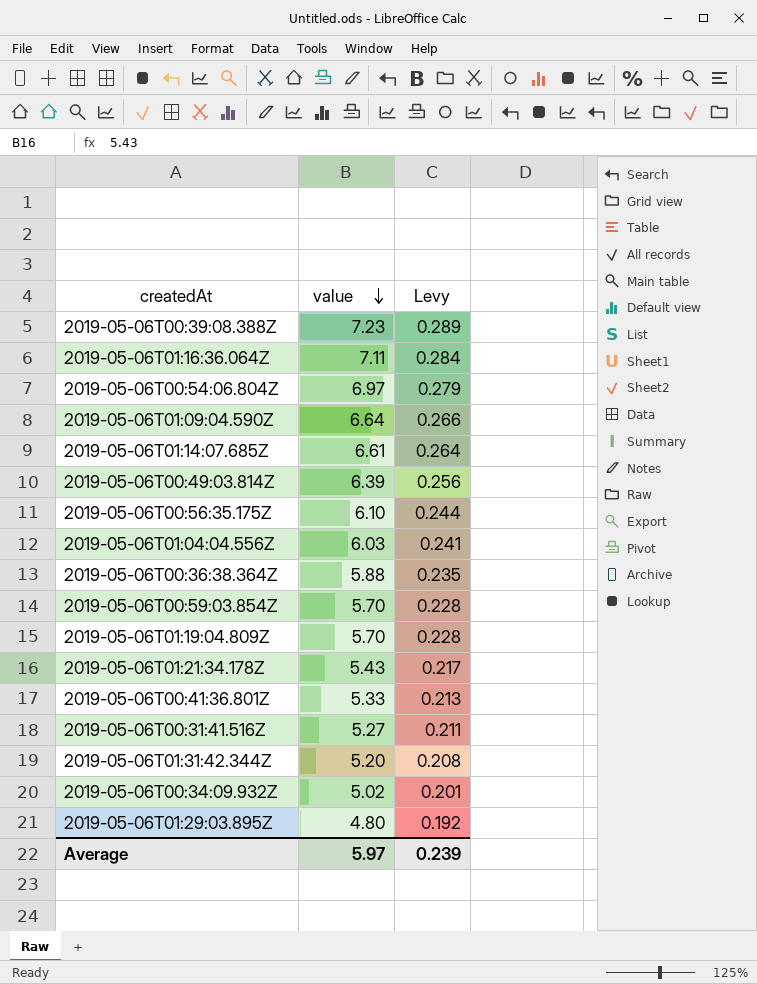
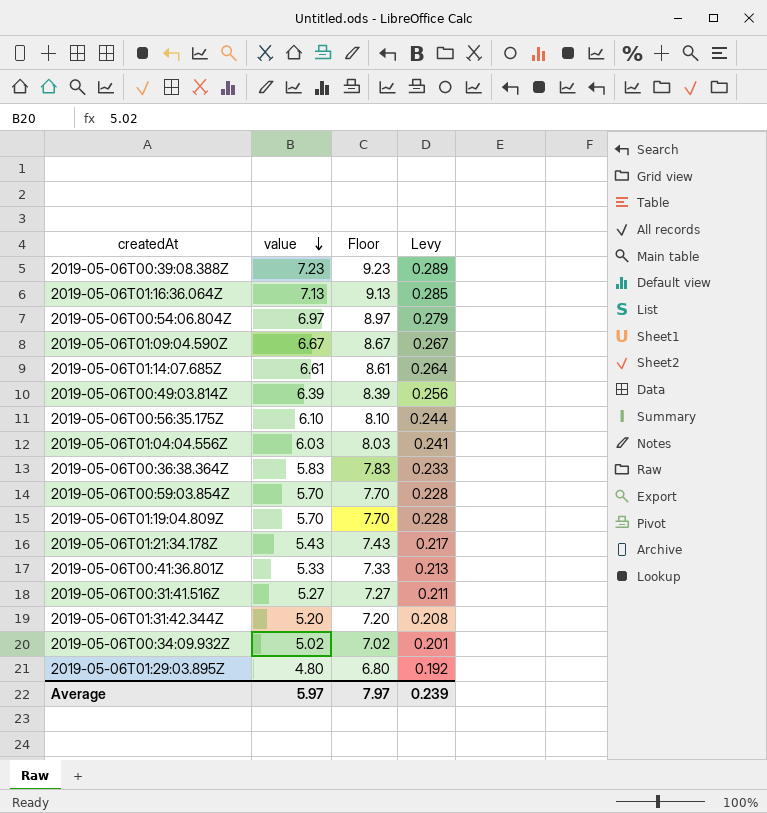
column Floor | formula: none -> [value] + 2
2019-05-06T01:16:36.064Z | value: 7.11 -> 7.13
2019-05-06T01:16:36.064Z | Levy: 0.284 -> 0.285
2019-05-06T01:09:04.590Z | value: 6.64 -> 6.67
2019-05-06T01:09:04.590Z | Levy: 0.266 -> 0.267
2019-05-06T00:36:38.364Z | value: 5.88 -> 5.83
2019-05-06T00:36:38.364Z | Levy: 0.235 -> 0.233

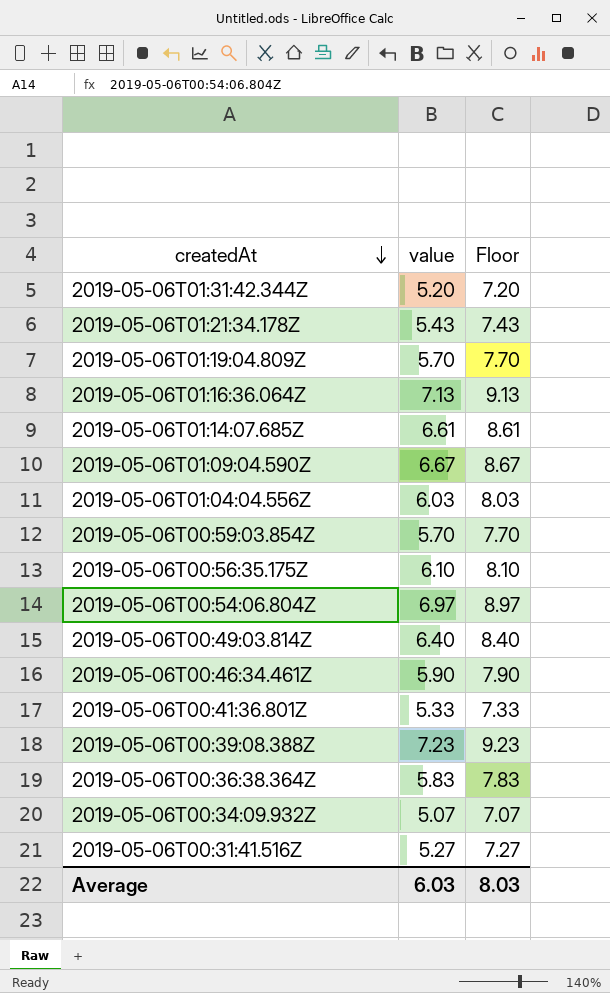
row order: value descending -> createdAt descending
column Levy | formula: [value] * 0.04 -> none
row 2019-05-06T01:29:03.895Z: 4.80 | 6.80 | 0.192 -> none
2019-05-06T00:49:03.814Z | value: 6.39 -> 6.40
2019-05-06T00:49:03.814Z | Floor: 8.39 -> 8.40
row 2019-05-06T00:46:34.461Z: none -> 5.90 | 7.90
2019-05-06T00:34:09.932Z | value: 5.02 -> 5.07
2019-05-06T00:34:09.932Z | Floor: 7.02 -> 7.07
Average | value: 5.97 -> 6.03
Average | Floor: 7.97 -> 8.03

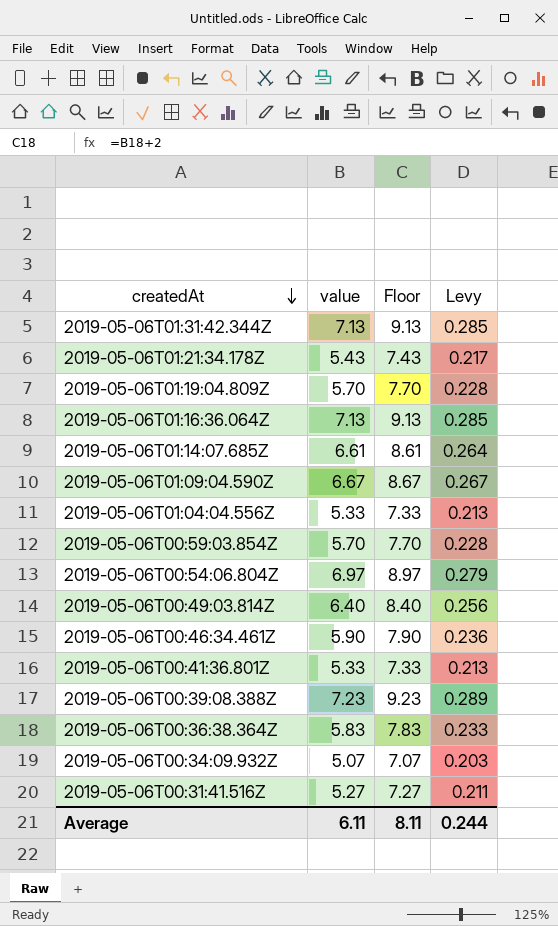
column Levy | formula: none -> [value] * 0.04
row 2019-05-06T00:56:35.175Z: 6.10 | 8.10 -> none
2019-05-06T01:31:42.344Z | value: 5.20 -> 7.13
2019-05-06T01:31:42.344Z | Floor: 7.20 -> 9.13
2019-05-06T01:04:04.556Z | value: 6.03 -> 5.33
2019-05-06T01:04:04.556Z | Floor: 8.03 -> 7.33
Average | value: 6.03 -> 6.11
Average | Floor: 8.03 -> 8.11

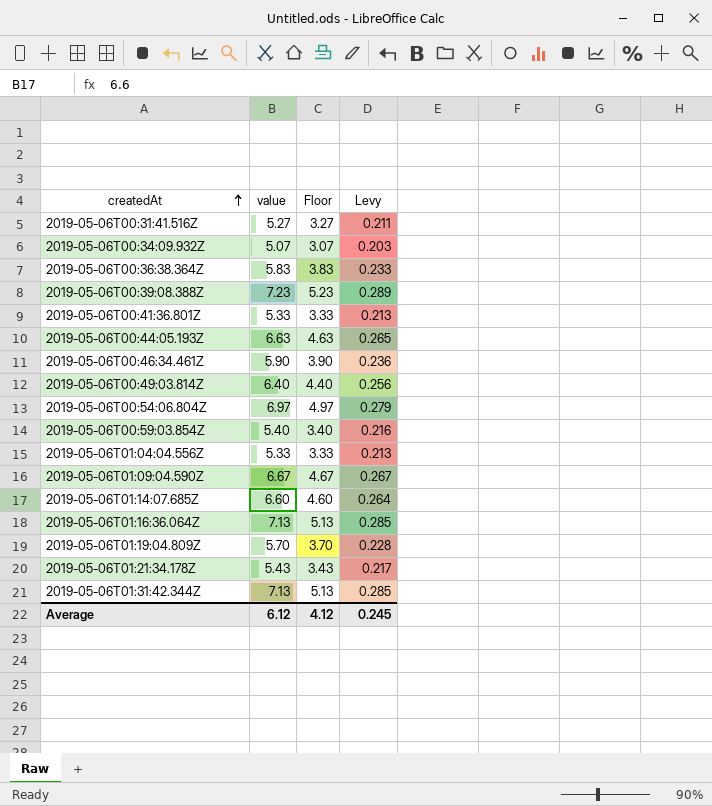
row order: createdAt descending -> createdAt ascending
column Floor | formula: [value] + 2 -> [value] - 2
row 2019-05-06T00:44:05.193Z: none -> 6.63 | 4.63 | 0.265
2019-05-06T00:59:03.854Z | value: 5.70 -> 5.40
2019-05-06T00:59:03.854Z | Levy: 0.228 -> 0.216
2019-05-06T01:14:07.685Z | value: 6.61 -> 6.60
Average | value: 6.11 -> 6.12
Average | Floor: 8.11 -> 4.12
Average | Levy: 0.244 -> 0.245

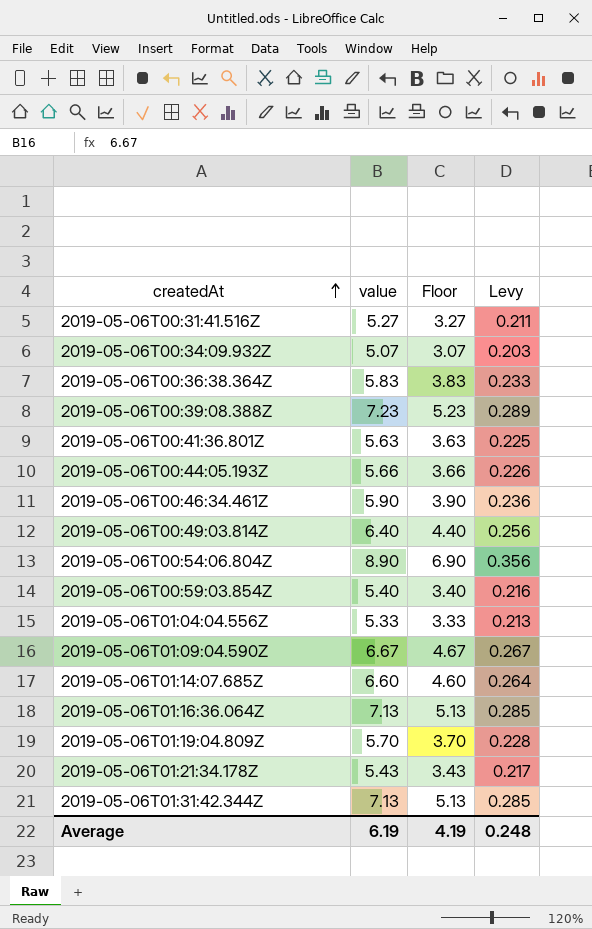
2019-05-06T00:41:36.801Z | value: 5.33 -> 5.63
2019-05-06T00:41:36.801Z | Floor: 3.33 -> 3.63
2019-05-06T00:41:36.801Z | Levy: 0.213 -> 0.225
2019-05-06T00:44:05.193Z | value: 6.63 -> 5.66
2019-05-06T00:44:05.193Z | Floor: 4.63 -> 3.66
2019-05-06T00:44:05.193Z | Levy: 0.265 -> 0.226
2019-05-06T00:54:06.804Z | value: 6.97 -> 8.90
2019-05-06T00:54:06.804Z | Floor: 4.97 -> 6.90
2019-05-06T00:54:06.804Z | Levy: 0.279 -> 0.356
Average | value: 6.12 -> 6.19
Average | Floor: 4.12 -> 4.19
Average | Levy: 0.245 -> 0.248

